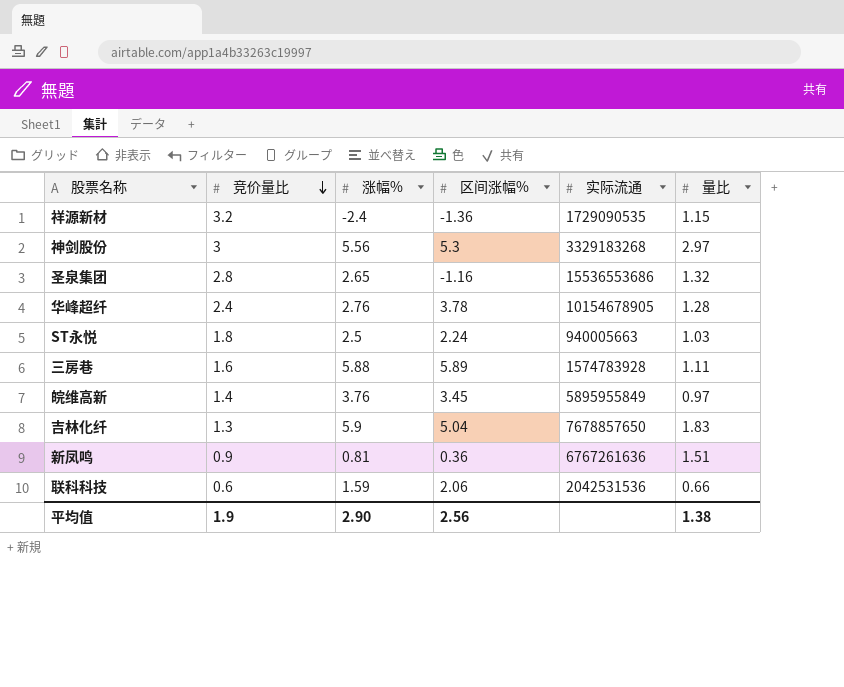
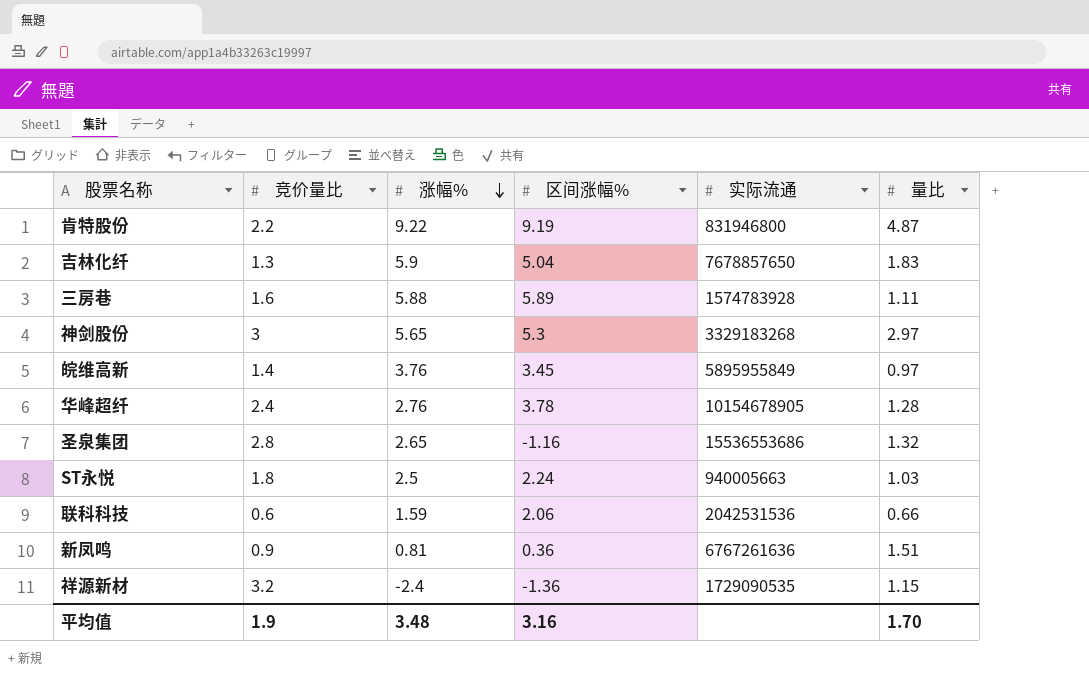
row order: 竞价量比 descending -> 涨幅% descending
row 肯特股份: none -> 2.2 | 9.22 | 9.19 | 831946800 | 4.87
神剑股份 | 涨幅%: 5.56 -> 5.65
平均值 | 涨幅%: 2.90 -> 3.48
平均值 | 区间涨幅%: 2.56 -> 3.16
平均值 | 量比: 1.38 -> 1.70

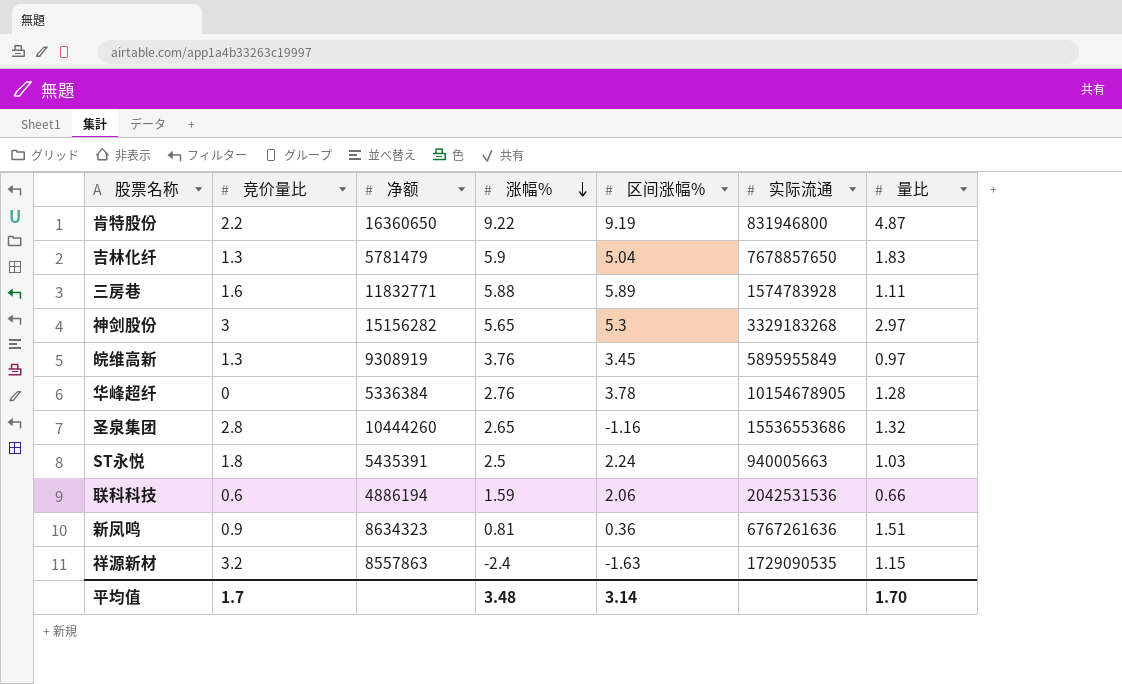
column 净额 | position: none -> 3
皖维高新 | 竞价量比: 1.4 -> 1.3
华峰超纤 | 竞价量比: 2.4 -> 0
祥源新材 | 区间涨幅%: -1.36 -> -1.63
平均值 | 竞价量比: 1.9 -> 1.7
平均值 | 区间涨幅%: 3.16 -> 3.14

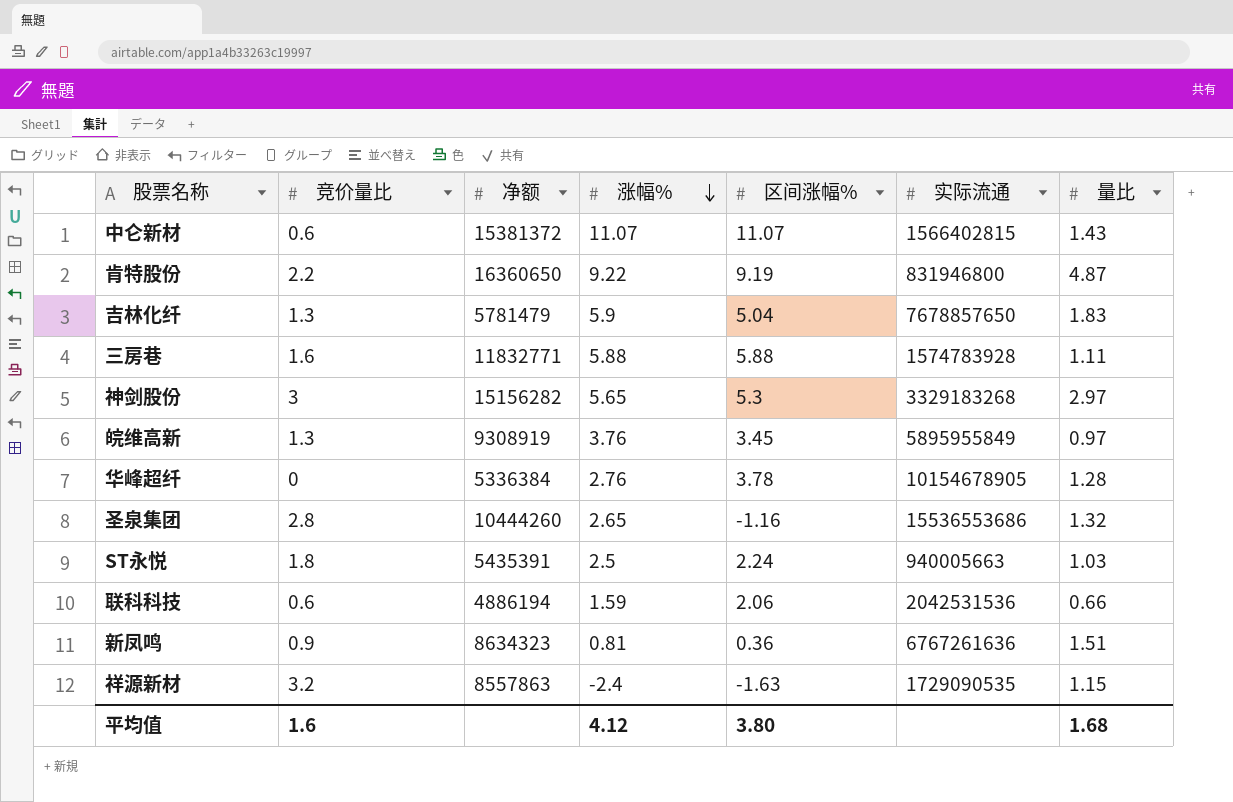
row 中仑新材: none -> 0.6 | 15381372 | 11.07 | 11.07 | 1566402815 | 1.43
三房巷 | 区间涨幅%: 5.89 -> 5.88
平均值 | 竞价量比: 1.7 -> 1.6
平均值 | 涨幅%: 3.48 -> 4.12
平均值 | 区间涨幅%: 3.14 -> 3.80
平均值 | 量比: 1.70 -> 1.68

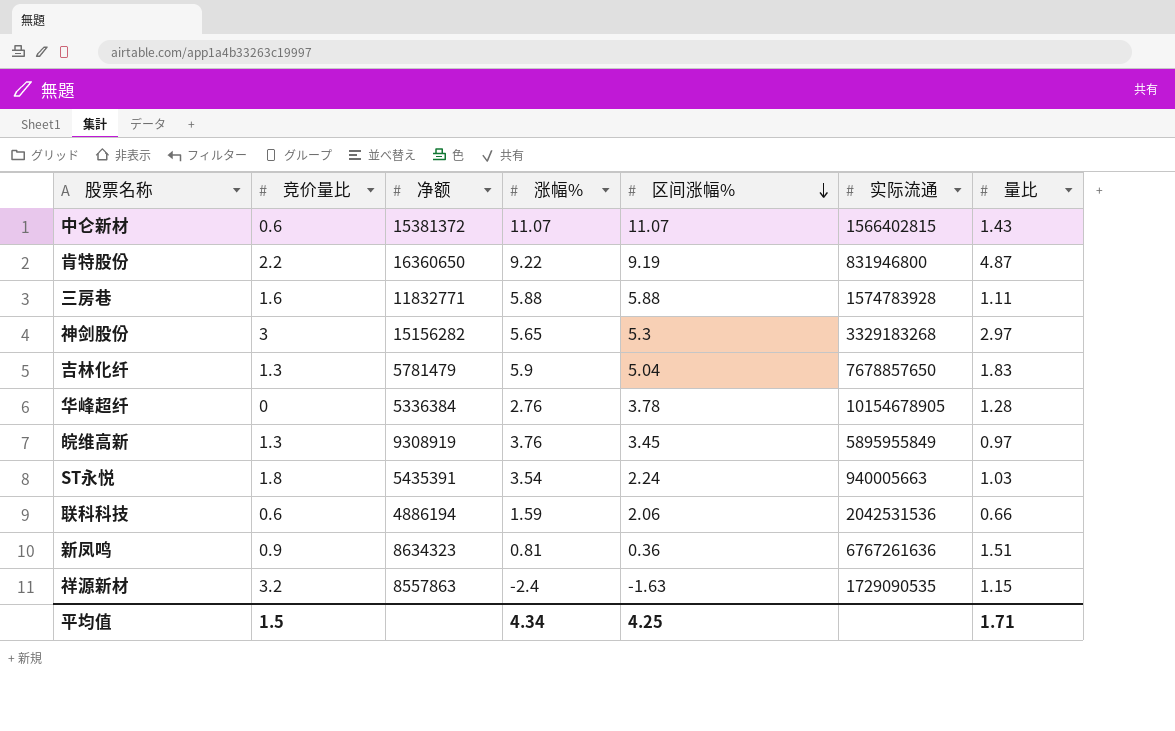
row order: 涨幅% descending -> 区间涨幅% descending
row 圣泉集团: 2.8 | 10444260 | 2.65 | -1.16 | 15536553686 | 1.32 -> none
ST永悦 | 涨幅%: 2.5 -> 3.54
平均值 | 竞价量比: 1.6 -> 1.5
平均值 | 涨幅%: 4.12 -> 4.34
平均值 | 区间涨幅%: 3.80 -> 4.25
平均值 | 量比: 1.68 -> 1.71

